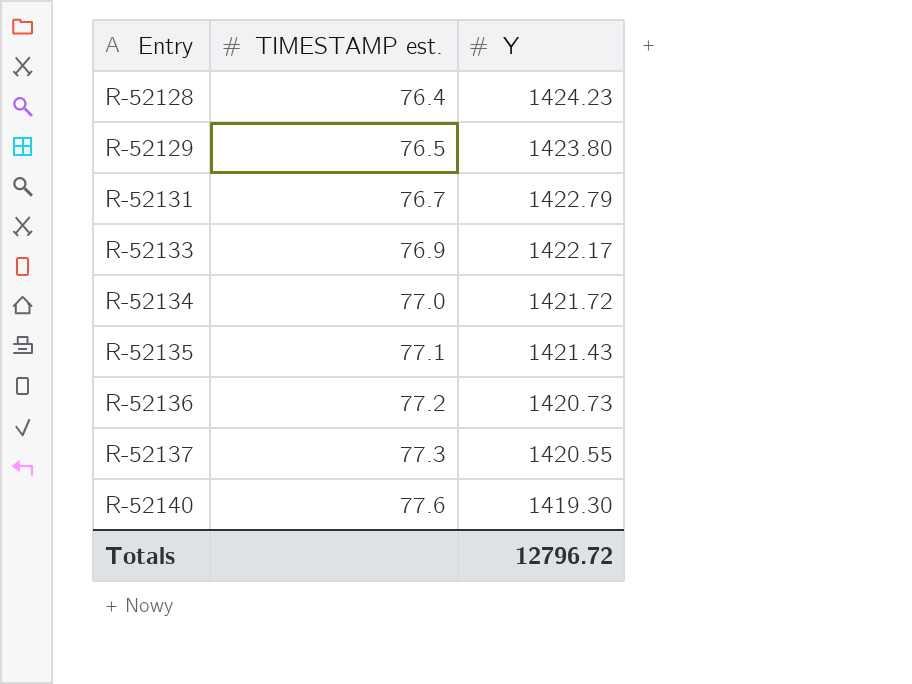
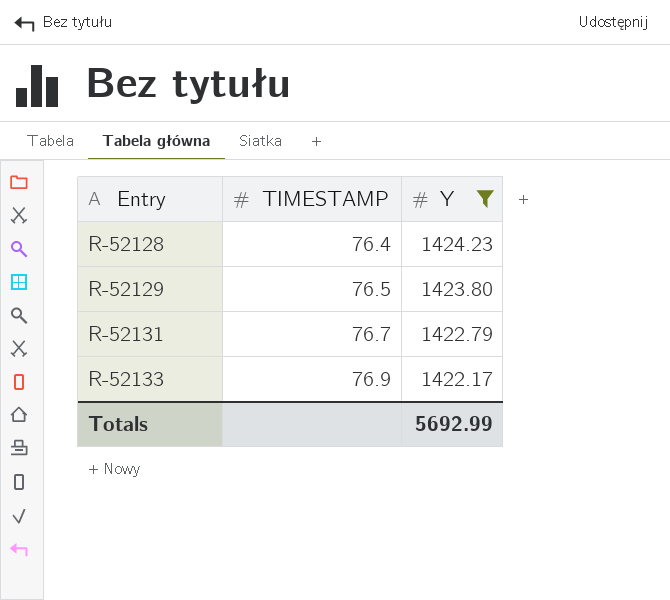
filter: none -> Y >= 1422.17
column name: TIMESTAMP est. -> TIMESTAMP
Totals | Y: 12796.72 -> 5692.99

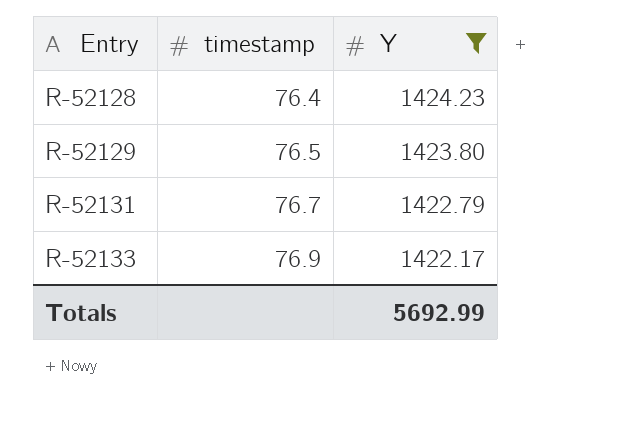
column name: TIMESTAMP -> timestamp

